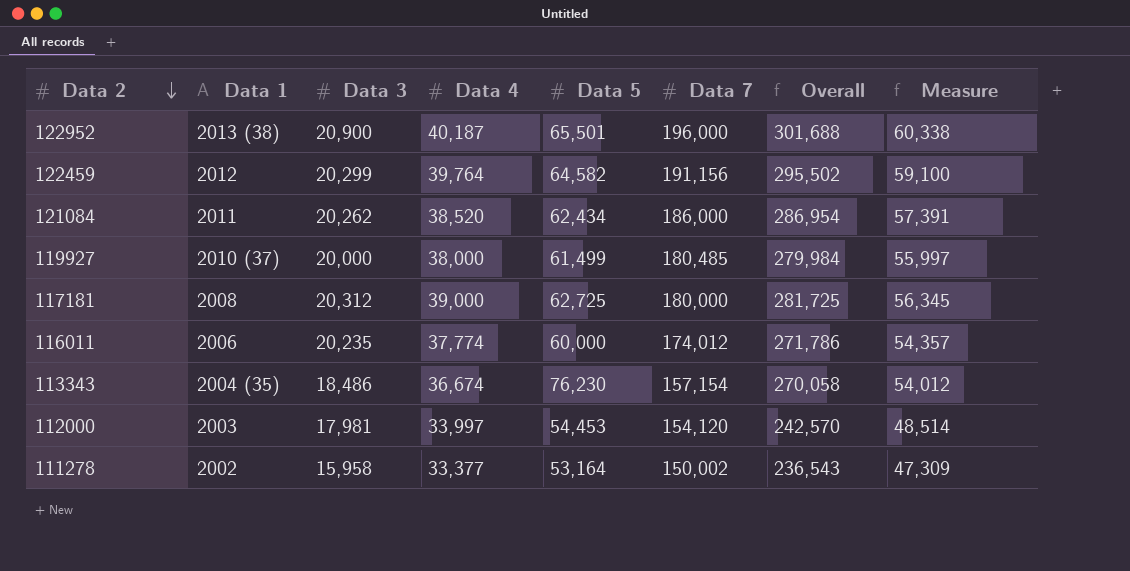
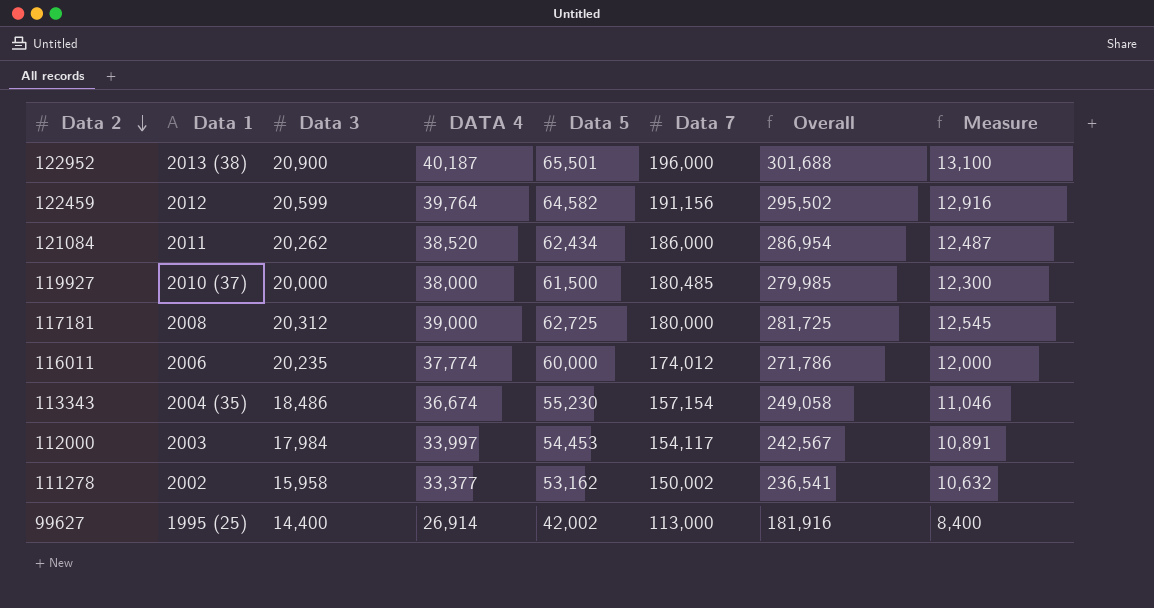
column name: Data 4 -> DATA 4
column Measure | formula: [Overall] * 0.2 -> [Data 5] * 0.2
122459 | Data 3: 20,299 -> 20,599
119927 | Data 5: 61,499 -> 61,500
119927 | Overall: 279,984 -> 279,985
113343 | Data 5: 76,230 -> 55,230
113343 | Overall: 270,058 -> 249,058
112000 | Data 3: 17,981 -> 17,984
112000 | Data 7: 154,120 -> 154,117
112000 | Overall: 242,570 -> 242,567
111278 | Data 5: 53,164 -> 53,162
111278 | Overall: 236,543 -> 236,541
row 99627: none -> 1995 (25) | 14,400 | 26,914 | 42,002 | 113,000 | 181,916 | 8,400

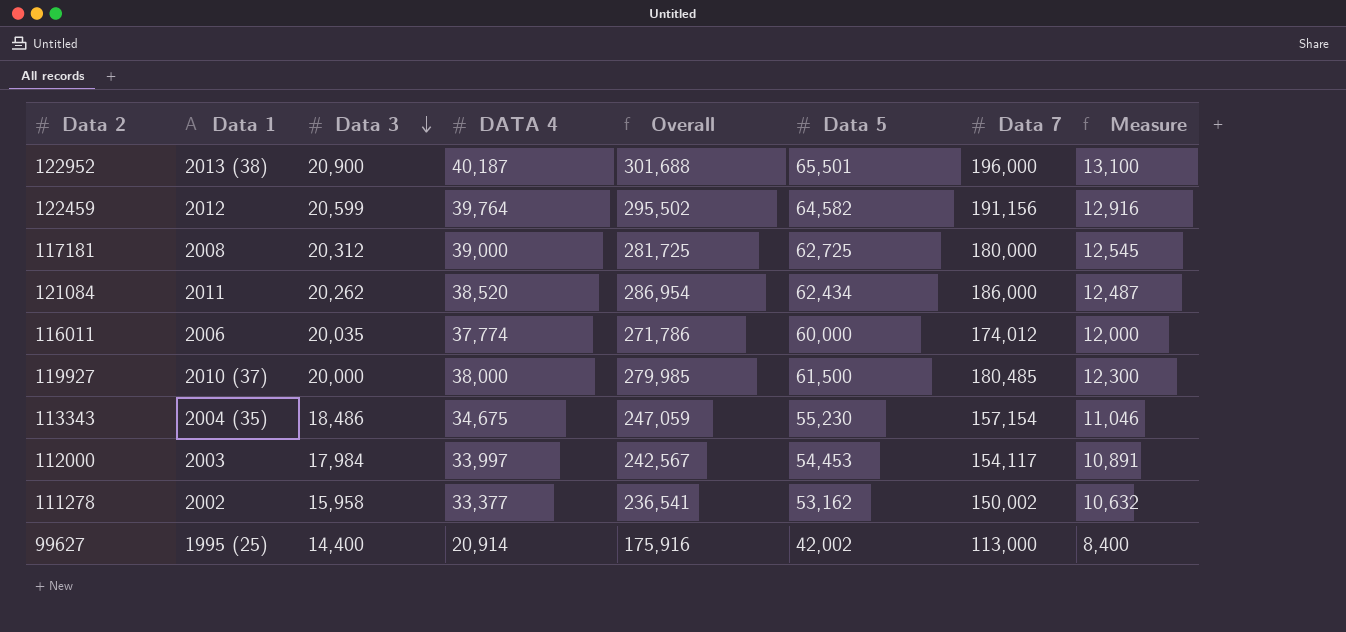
row order: Data 2 descending -> Data 3 descending
column Overall | position: 7 -> 5
116011 | Data 3: 20,235 -> 20,035
113343 | DATA 4: 36,674 -> 34,675
113343 | Overall: 249,058 -> 247,059
99627 | DATA 4: 26,914 -> 20,914
99627 | Overall: 181,916 -> 175,916

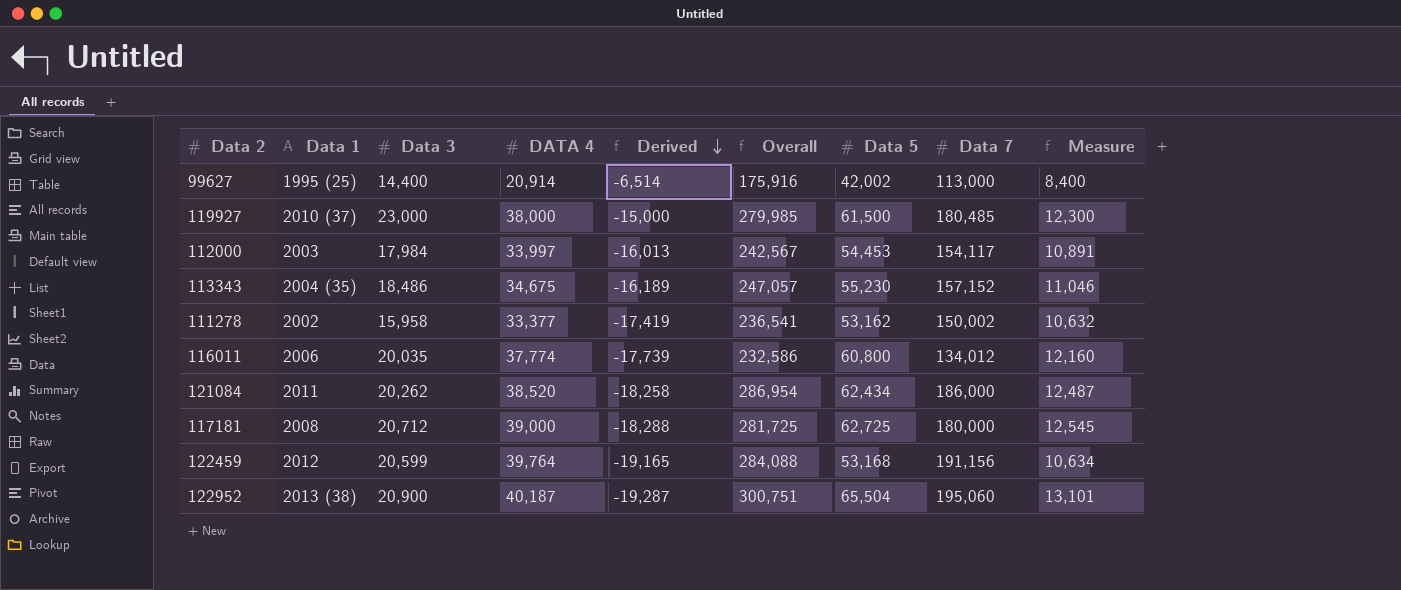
row order: Data 3 descending -> Derived descending
column Derived | formula: none -> [Data 3] - [DATA 4]
119927 | Data 3: 20,000 -> 23,000
113343 | Overall: 247,059 -> 247,057
113343 | Data 7: 157,154 -> 157,152
116011 | Overall: 271,786 -> 232,586
116011 | Data 5: 60,000 -> 60,800
116011 | Data 7: 174,012 -> 134,012
116011 | Measure: 12,000 -> 12,160
117181 | Data 3: 20,312 -> 20,712
122459 | Overall: 295,502 -> 284,088
122459 | Data 5: 64,582 -> 53,168
122459 | Measure: 12,916 -> 10,634
122952 | Overall: 301,688 -> 300,751
122952 | Data 5: 65,501 -> 65,504
122952 | Data 7: 196,000 -> 195,060
122952 | Measure: 13,100 -> 13,101

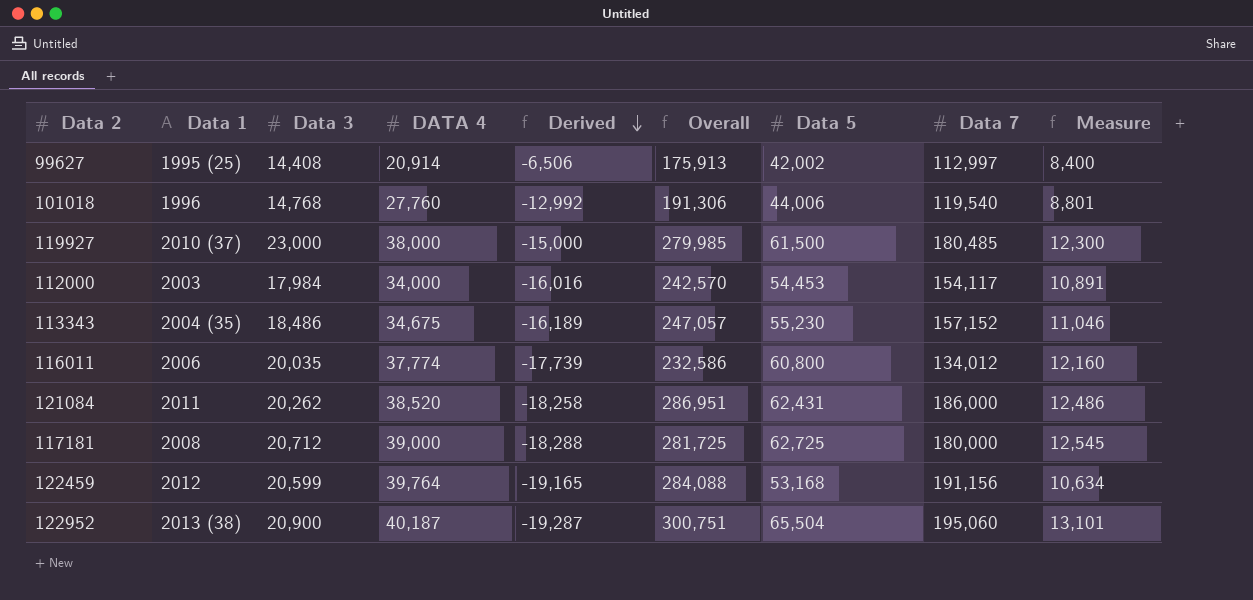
row 111278: 2002 | 15,958 | 33,377 | -17,419 | 236,541 | 53,162 | 150,002 | 10,632 -> none
99627 | Data 3: 14,400 -> 14,408
99627 | Derived: -6,514 -> -6,506
99627 | Overall: 175,916 -> 175,913
99627 | Data 7: 113,000 -> 112,997
row 101018: none -> 1996 | 14,768 | 27,760 | -12,992 | 191,306 | 44,006 | 119,540 | 8,801
112000 | DATA 4: 33,997 -> 34,000
112000 | Derived: -16,013 -> -16,016
112000 | Overall: 242,567 -> 242,570
121084 | Overall: 286,954 -> 286,951
121084 | Data 5: 62,434 -> 62,431
121084 | Measure: 12,487 -> 12,486

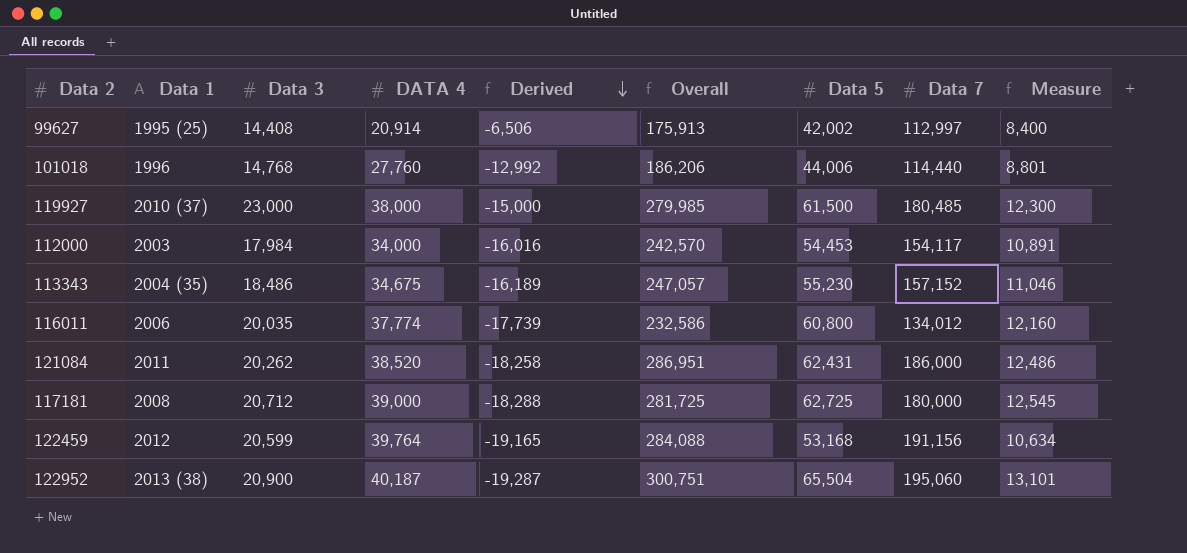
101018 | Overall: 191,306 -> 186,206
101018 | Data 7: 119,540 -> 114,440

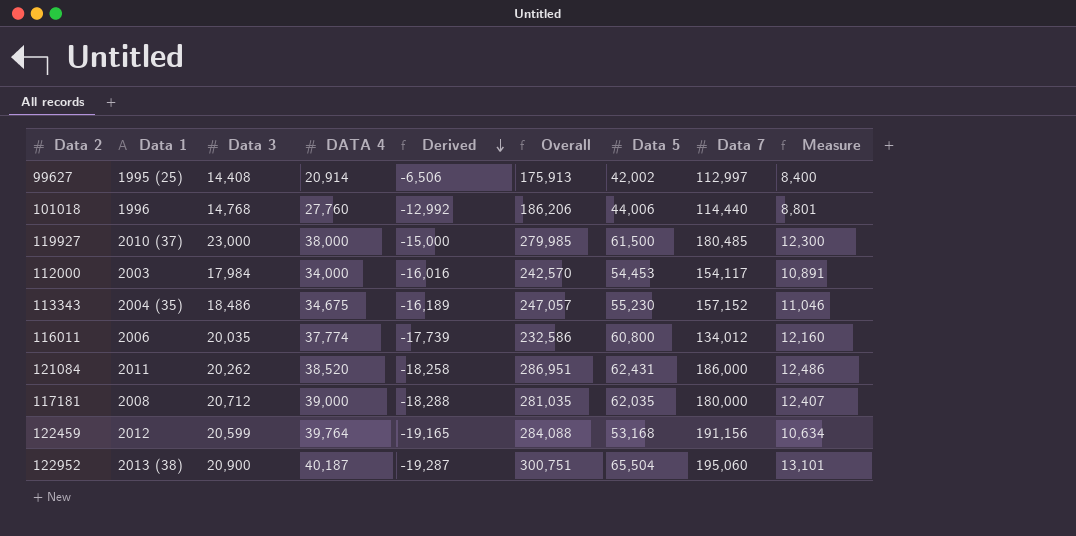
117181 | Overall: 281,725 -> 281,035
117181 | Data 5: 62,725 -> 62,035
117181 | Measure: 12,545 -> 12,407

